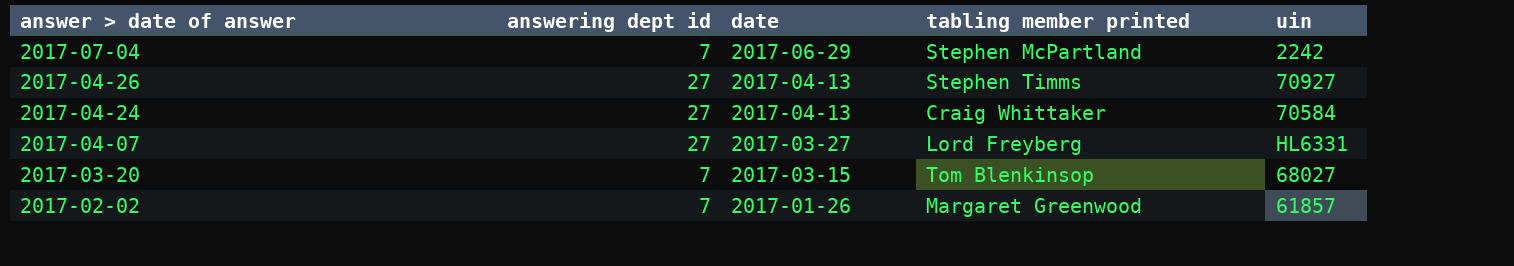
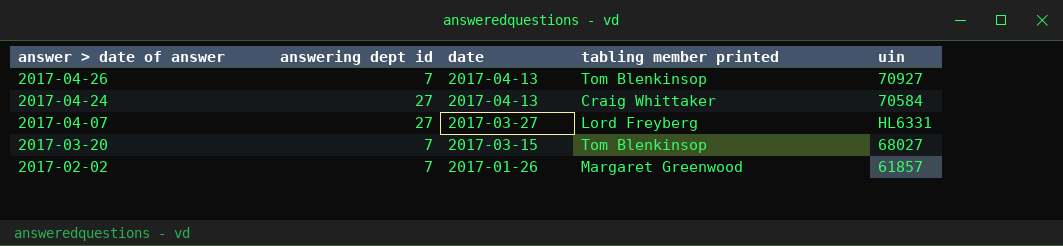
row 2017-07-04: 7 | 2017-06-29 | Stephen McPartland | 2242 -> none
2017-04-26 | answering dept id: 27 -> 7
2017-04-26 | tabling member printed: Stephen Timms -> Tom Blenkinsop

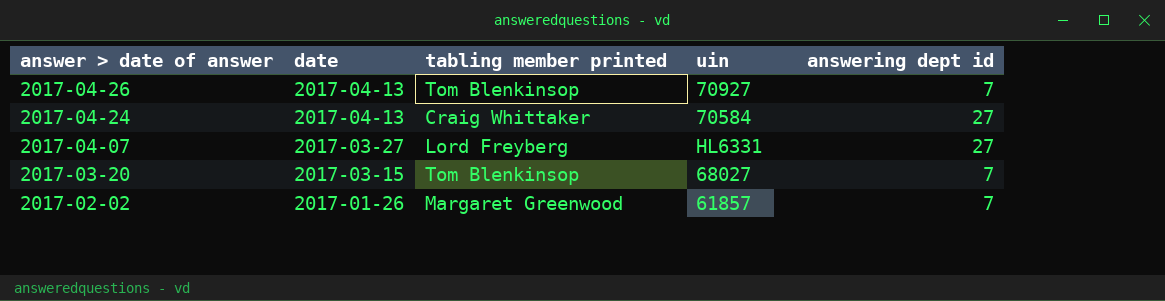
column answering dept id | position: 2 -> 5

